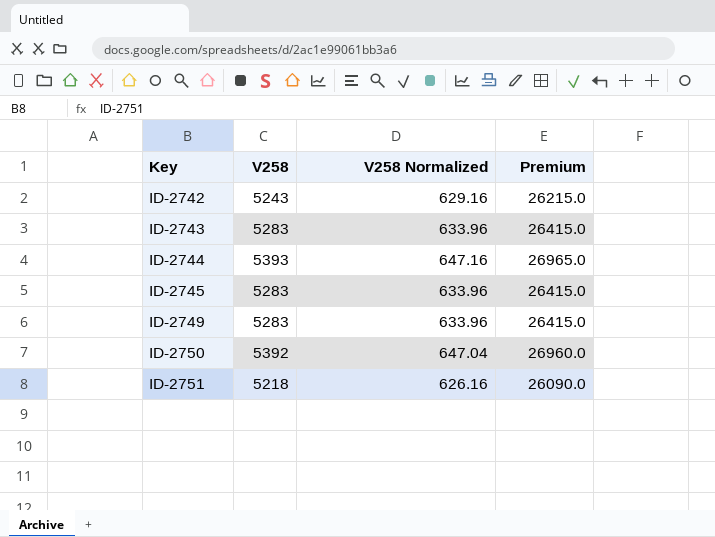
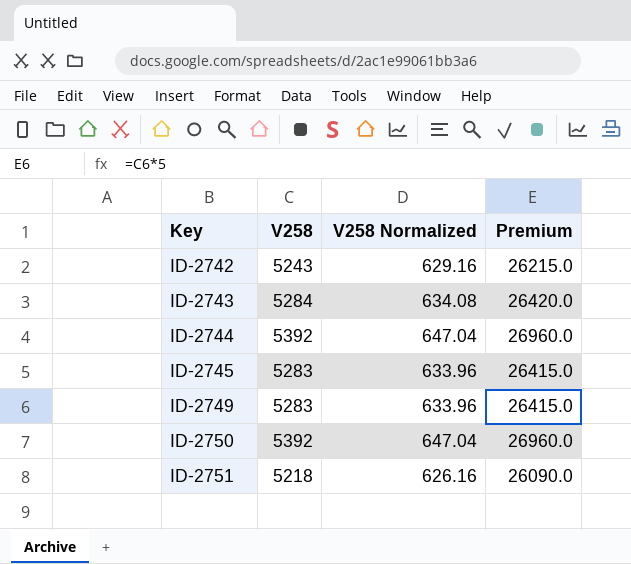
ID-2743 | V258: 5283 -> 5284
ID-2743 | V258 Normalized: 633.96 -> 634.08
ID-2743 | Premium: 26415.0 -> 26420.0
ID-2744 | V258: 5393 -> 5392
ID-2744 | V258 Normalized: 647.16 -> 647.04
ID-2744 | Premium: 26965.0 -> 26960.0

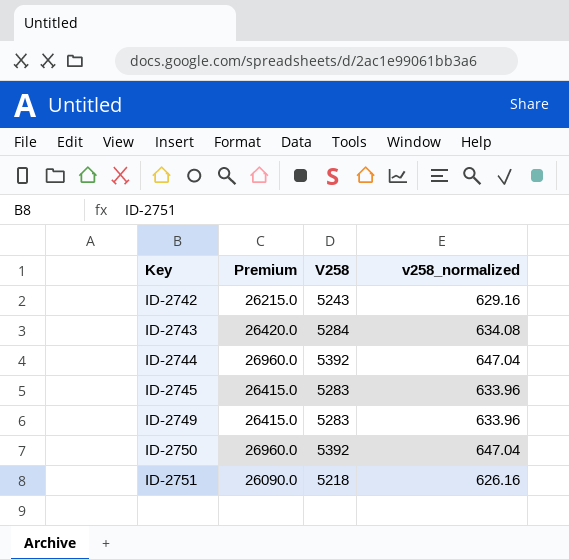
column Premium | position: 4 -> 2
column name: V258 Normalized -> v258_normalized

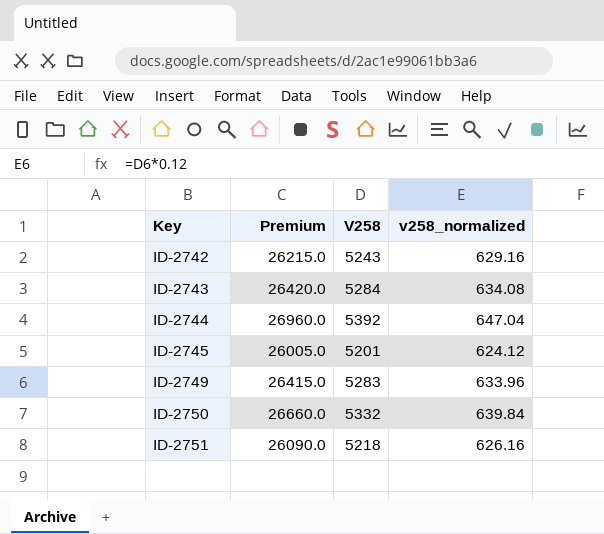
ID-2745 | Premium: 26415.0 -> 26005.0
ID-2745 | V258: 5283 -> 5201
ID-2745 | v258_normalized: 633.96 -> 624.12
ID-2750 | Premium: 26960.0 -> 26660.0
ID-2750 | V258: 5392 -> 5332
ID-2750 | v258_normalized: 647.04 -> 639.84

